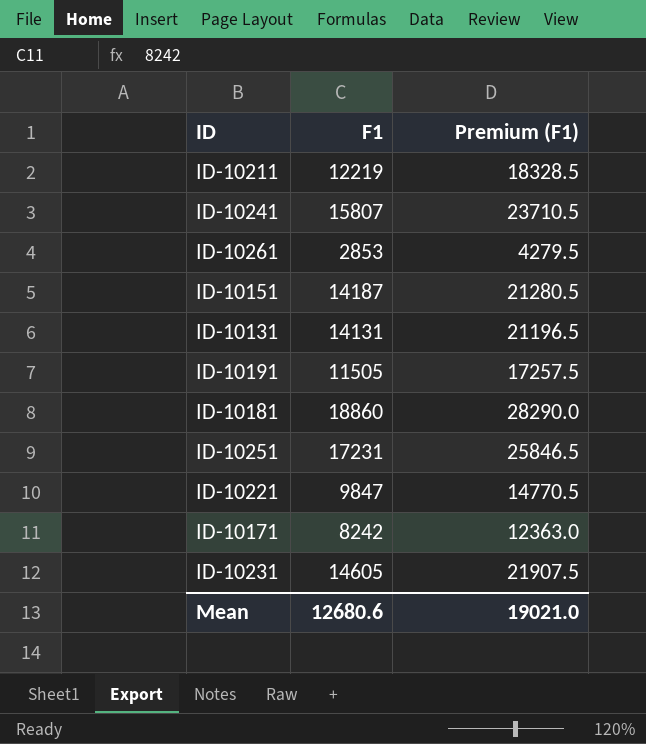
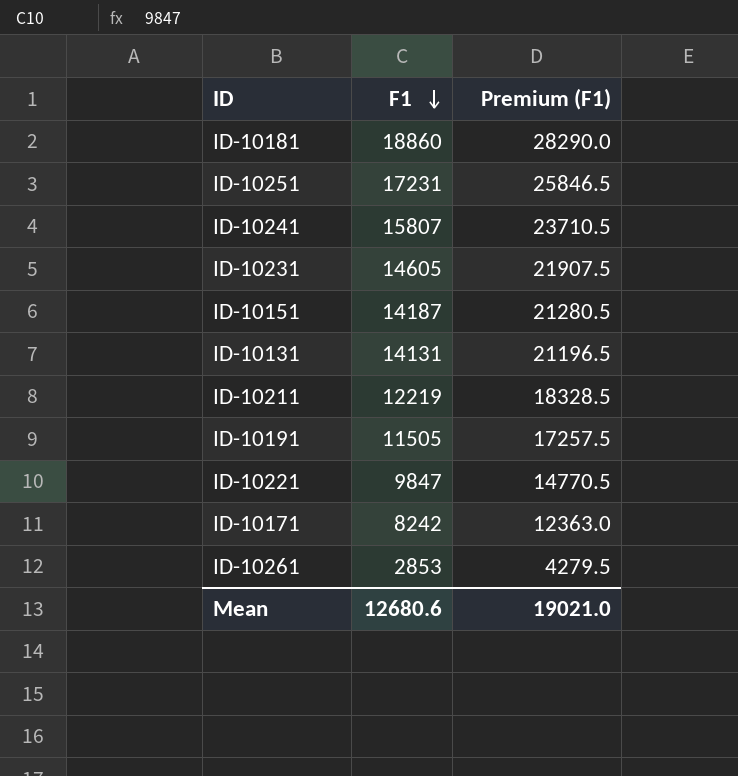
row order: none -> F1 descending

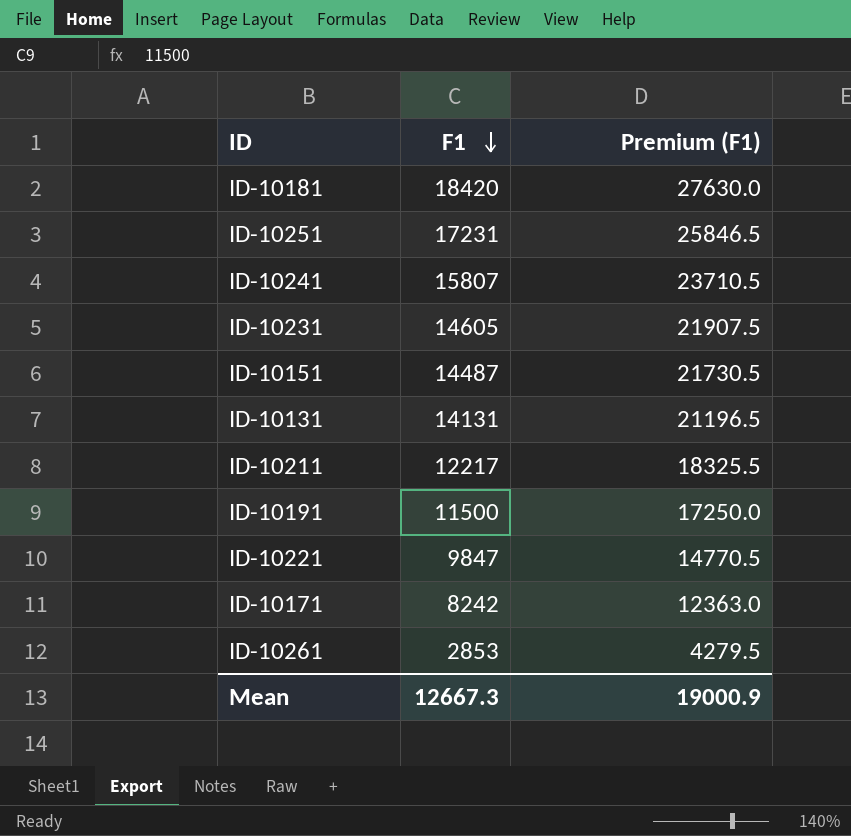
ID-10181 | F1: 18860 -> 18420
ID-10181 | Premium (F1): 28290.0 -> 27630.0
ID-10151 | F1: 14187 -> 14487
ID-10151 | Premium (F1): 21280.5 -> 21730.5
ID-10211 | F1: 12219 -> 12217
ID-10211 | Premium (F1): 18328.5 -> 18325.5
ID-10191 | F1: 11505 -> 11500
ID-10191 | Premium (F1): 17257.5 -> 17250.0
Mean | F1: 12680.6 -> 12667.3
Mean | Premium (F1): 19021.0 -> 19000.9

